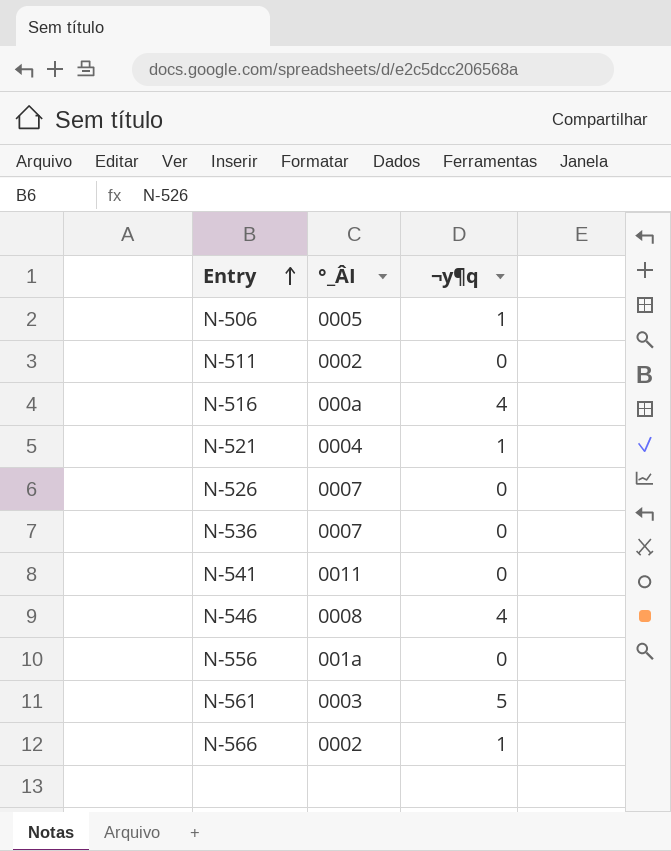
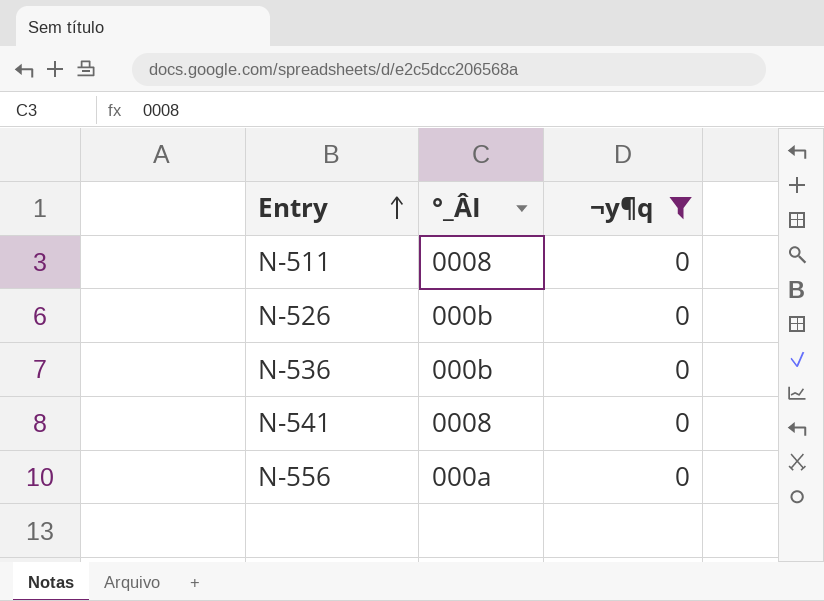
filter: none -> ¬y¶q = 0
N-511 | °_ÂI: 0002 -> 0008
N-526 | °_ÂI: 0007 -> 000b
N-536 | °_ÂI: 0007 -> 000b
N-541 | °_ÂI: 0011 -> 0008
N-556 | °_ÂI: 001a -> 000a

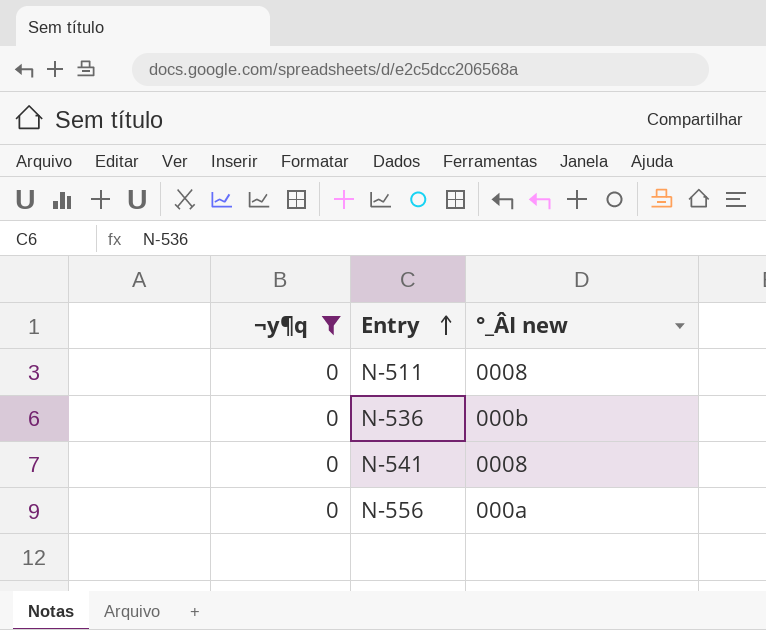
column ¬y¶q | position: 3 -> 1
column name: °_ÂI -> °_ÂI new
row N-526: 000b | 0 -> none

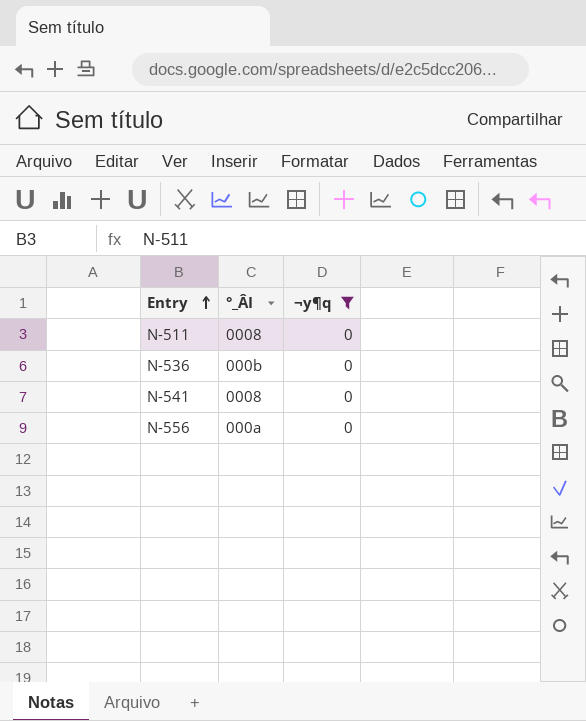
column name: °_ÂI new -> °_ÂI
column ¬y¶q | position: 1 -> 3

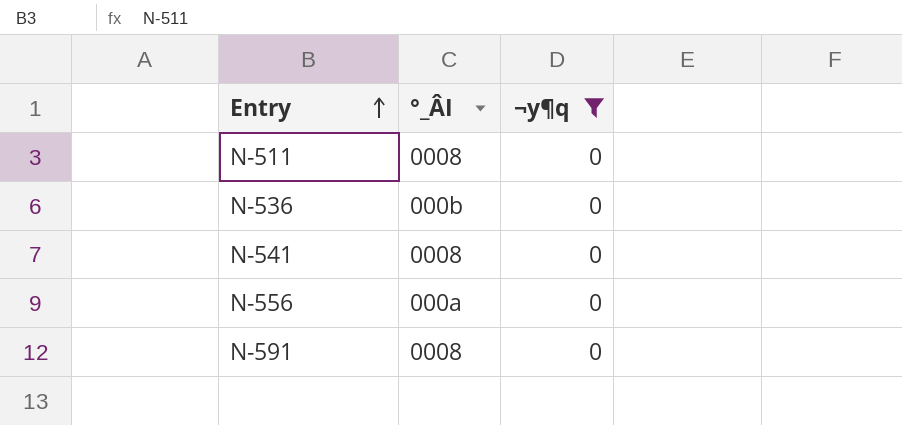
row N-591: none -> 0008 | 0

